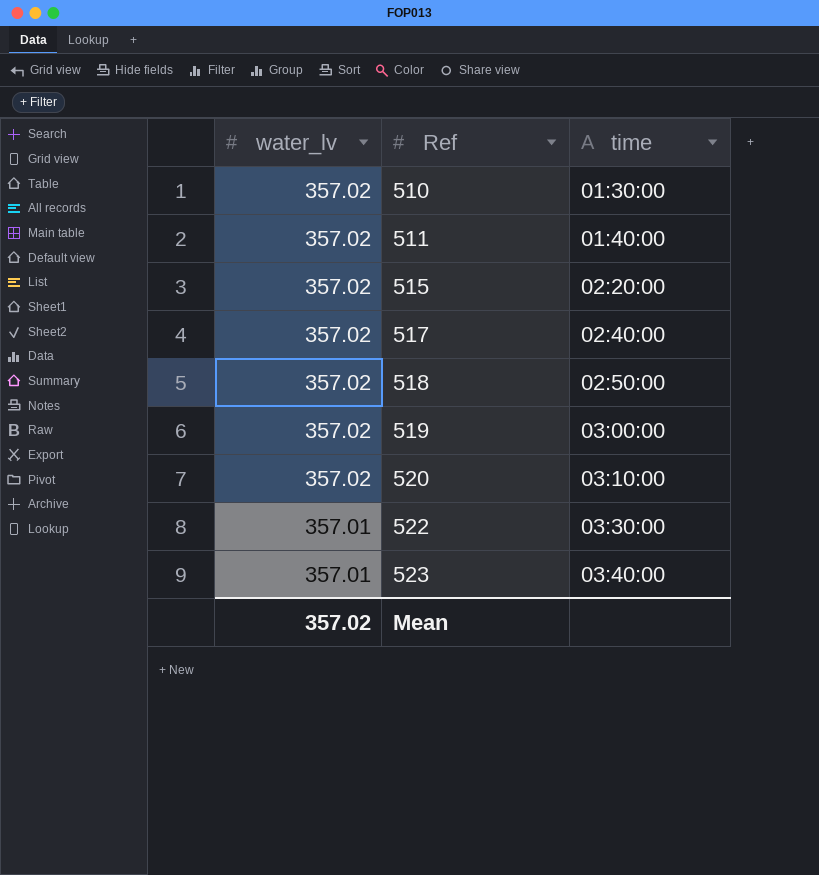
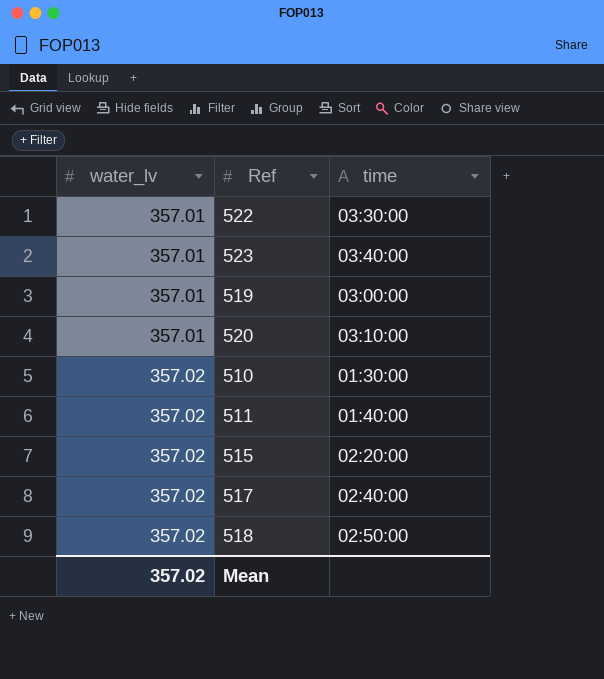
row order: water_lv descending -> water_lv ascending
519 | water_lv: 357.02 -> 357.01
520 | water_lv: 357.02 -> 357.01

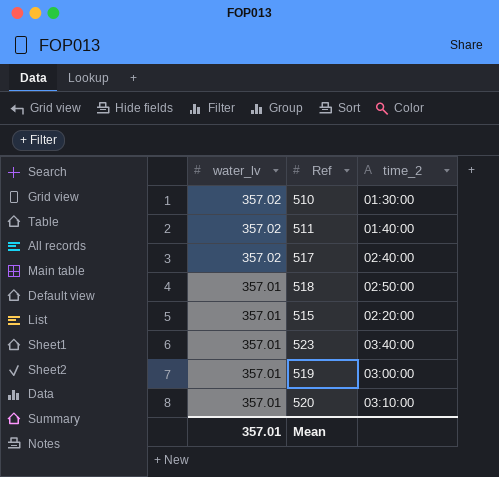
row order: water_lv ascending -> water_lv descending
column name: time -> time_2
row 522: 357.01 | 03:30:00 -> none
518 | water_lv: 357.02 -> 357.01
515 | water_lv: 357.02 -> 357.01
Mean | water_lv: 357.02 -> 357.01

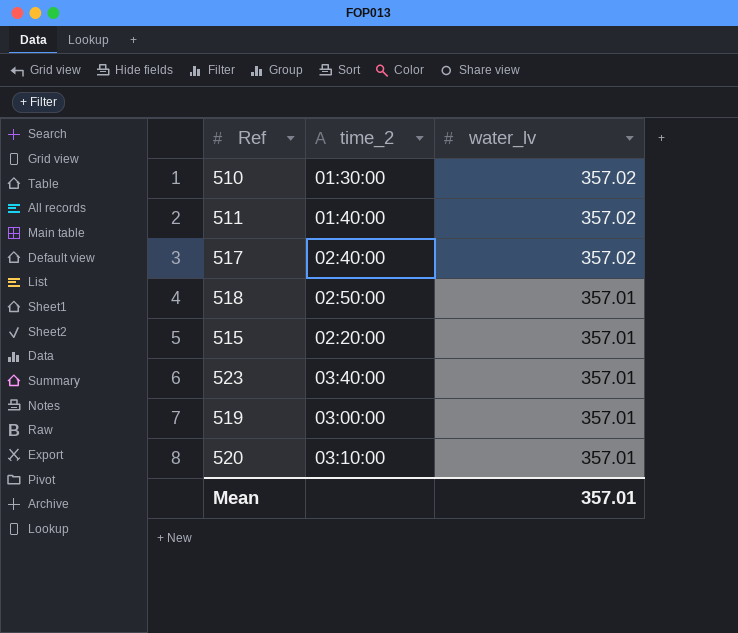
column water_lv | position: 1 -> 3

